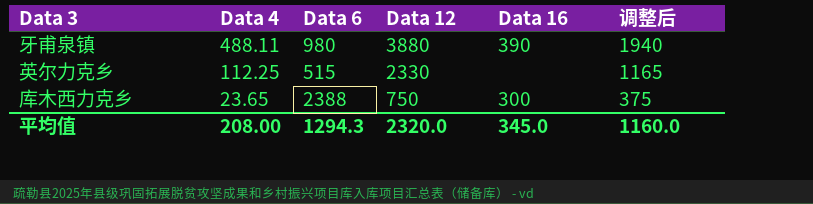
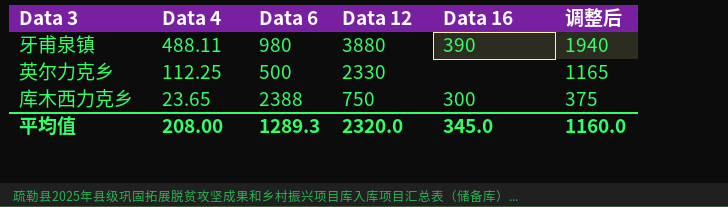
英尔力克乡 | Data 6: 515 -> 500
平均值 | Data 6: 1294.3 -> 1289.3

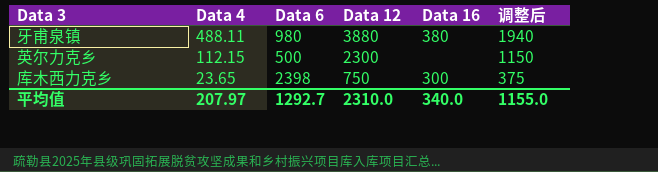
牙甫泉镇 | Data 16: 390 -> 380
英尔力克乡 | Data 4: 112.25 -> 112.15
英尔力克乡 | Data 12: 2330 -> 2300
英尔力克乡 | 调整后: 1165 -> 1150
库木西力克乡 | Data 6: 2388 -> 2398
平均值 | Data 4: 208.00 -> 207.97
平均值 | Data 6: 1289.3 -> 1292.7
平均值 | Data 12: 2320.0 -> 2310.0
平均值 | Data 16: 345.0 -> 340.0
平均值 | 调整后: 1160.0 -> 1155.0

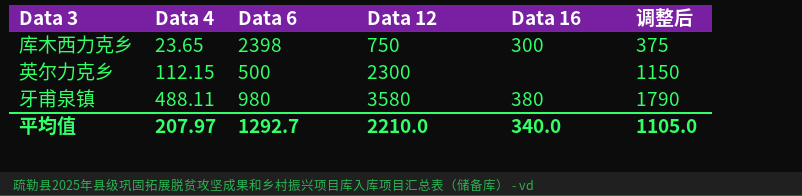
row order: Data 4 descending -> Data 4 ascending
牙甫泉镇 | Data 12: 3880 -> 3580
牙甫泉镇 | 调整后: 1940 -> 1790
平均值 | Data 12: 2310.0 -> 2210.0
平均值 | 调整后: 1155.0 -> 1105.0

